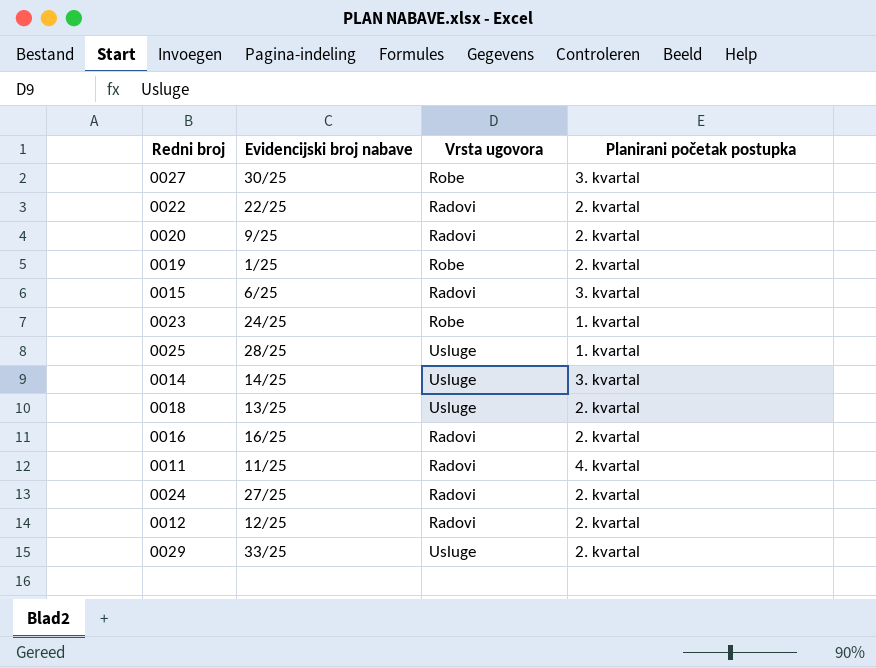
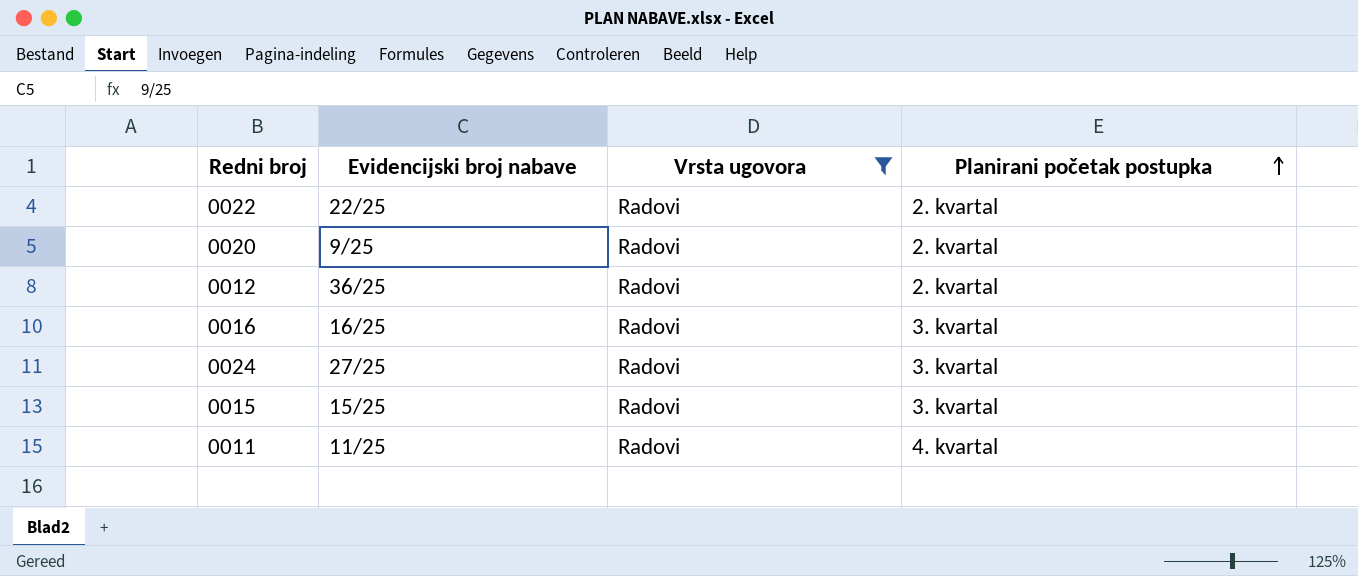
filter: none -> Vrsta ugovora = Radovi
row order: none -> Planirani početak postupka ascending
0012 | Evidencijski broj nabave: 12/25 -> 36/25
0016 | Planirani početak postupka: 2. kvartal -> 3. kvartal
0024 | Planirani početak postupka: 2. kvartal -> 3. kvartal
0015 | Evidencijski broj nabave: 6/25 -> 15/25

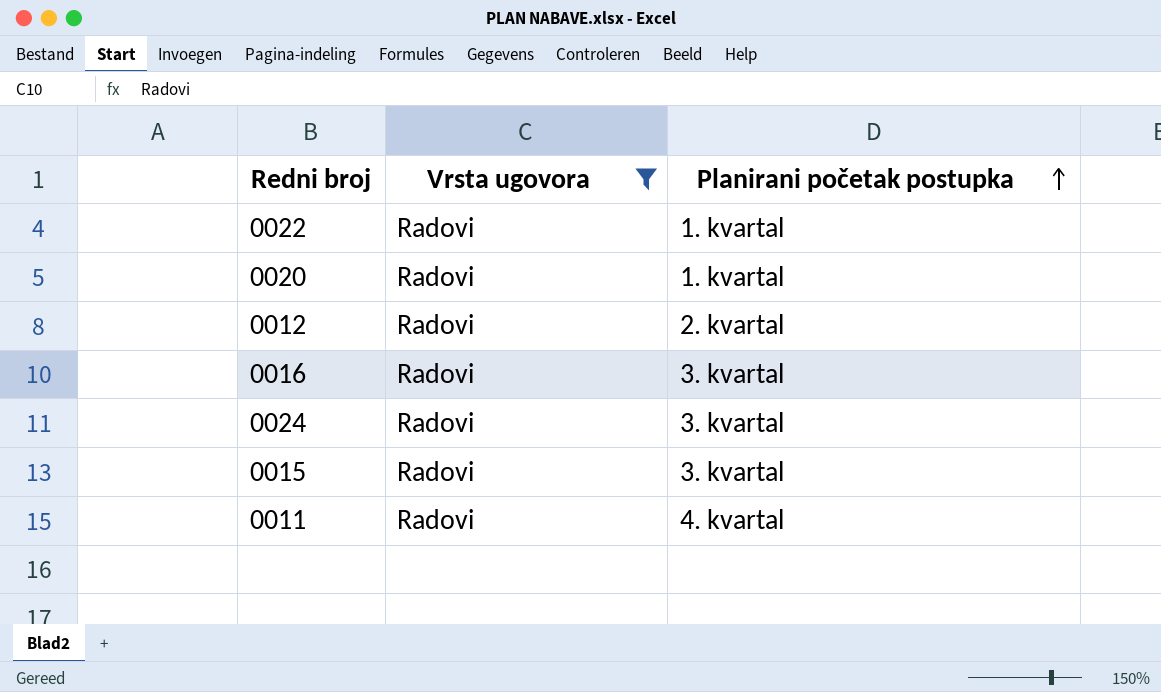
column Evidencijski broj nabave | position: 2 -> none
0022 | Planirani početak postupka: 2. kvartal -> 1. kvartal
0020 | Planirani početak postupka: 2. kvartal -> 1. kvartal

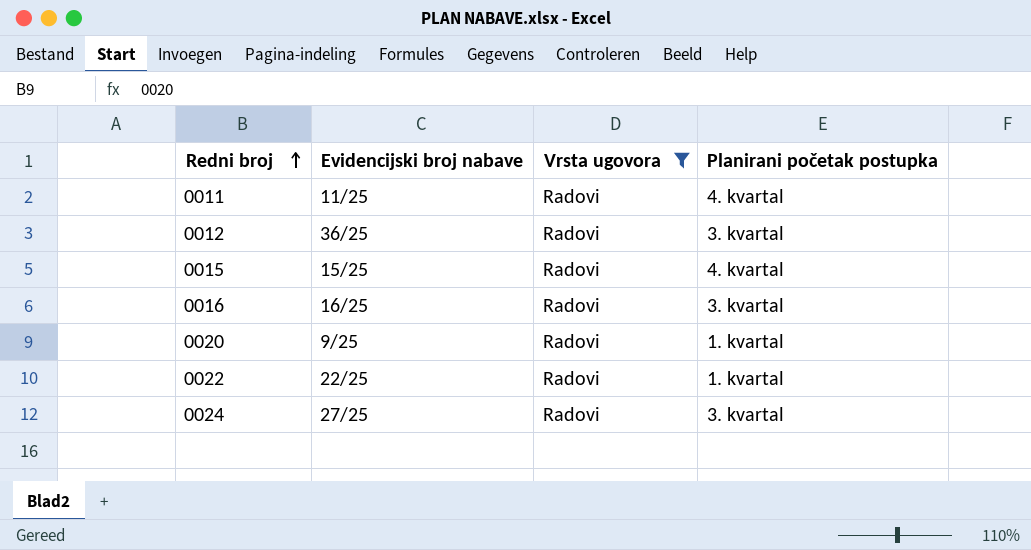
row order: Planirani početak postupka ascending -> Redni broj ascending
column Evidencijski broj nabave | position: none -> 2
0012 | Planirani početak postupka: 2. kvartal -> 3. kvartal
0015 | Planirani početak postupka: 3. kvartal -> 4. kvartal

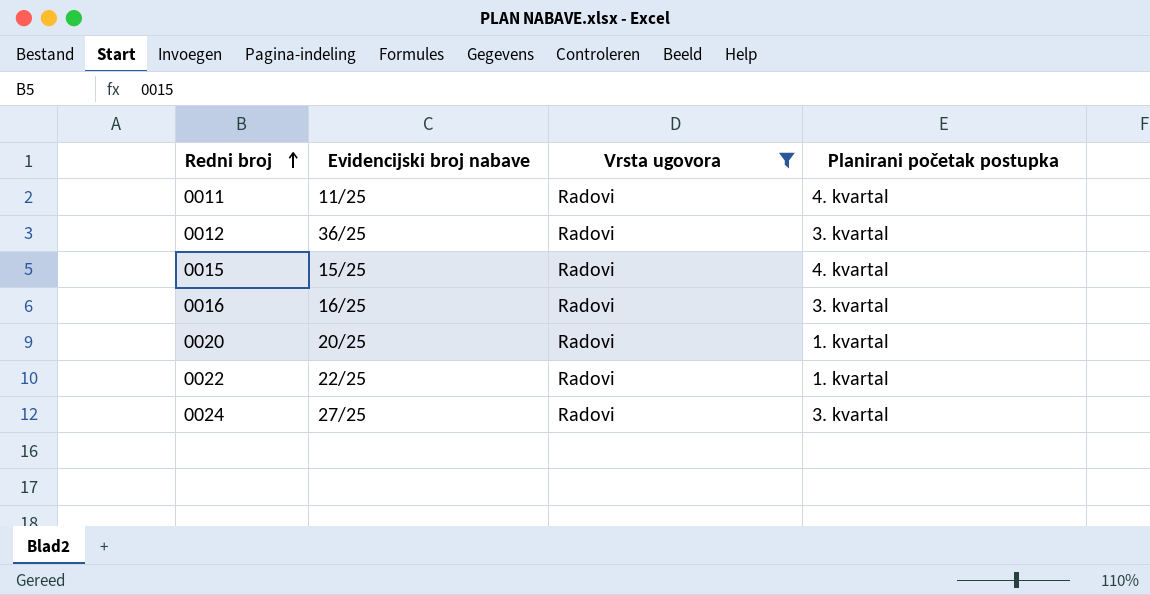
0020 | Evidencijski broj nabave: 9/25 -> 20/25

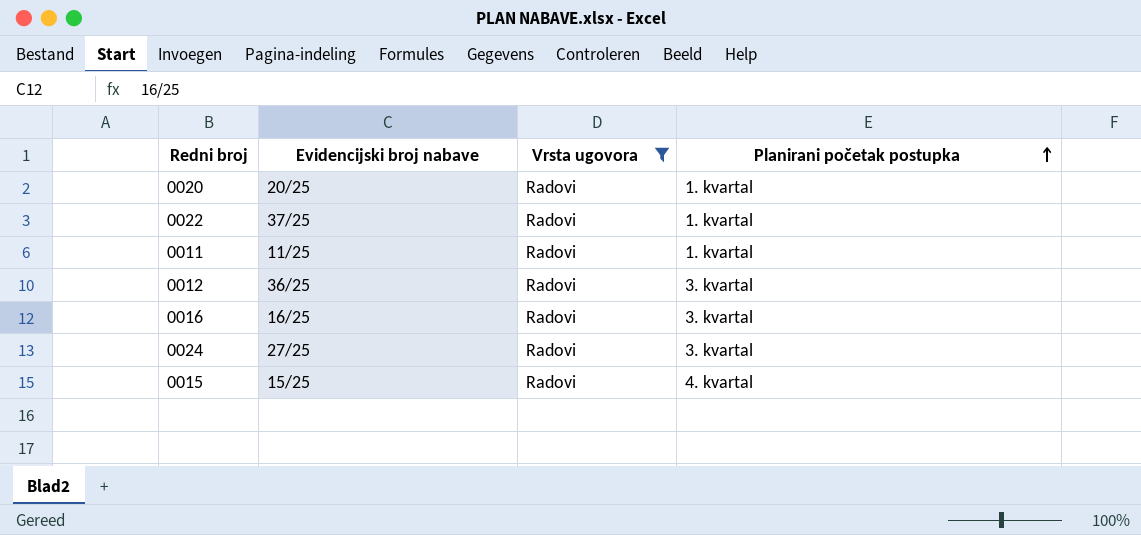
row order: Redni broj ascending -> Planirani početak postupka ascending
0022 | Evidencijski broj nabave: 22/25 -> 37/25
0011 | Planirani početak postupka: 4. kvartal -> 1. kvartal

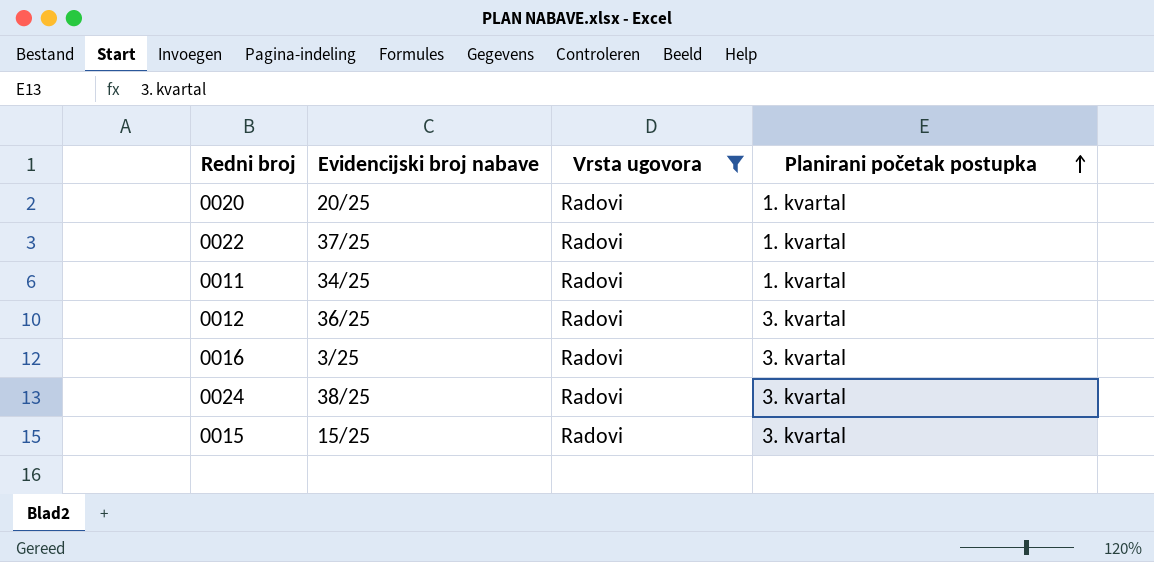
0011 | Evidencijski broj nabave: 11/25 -> 34/25
0016 | Evidencijski broj nabave: 16/25 -> 3/25
0024 | Evidencijski broj nabave: 27/25 -> 38/25
0015 | Planirani početak postupka: 4. kvartal -> 3. kvartal

